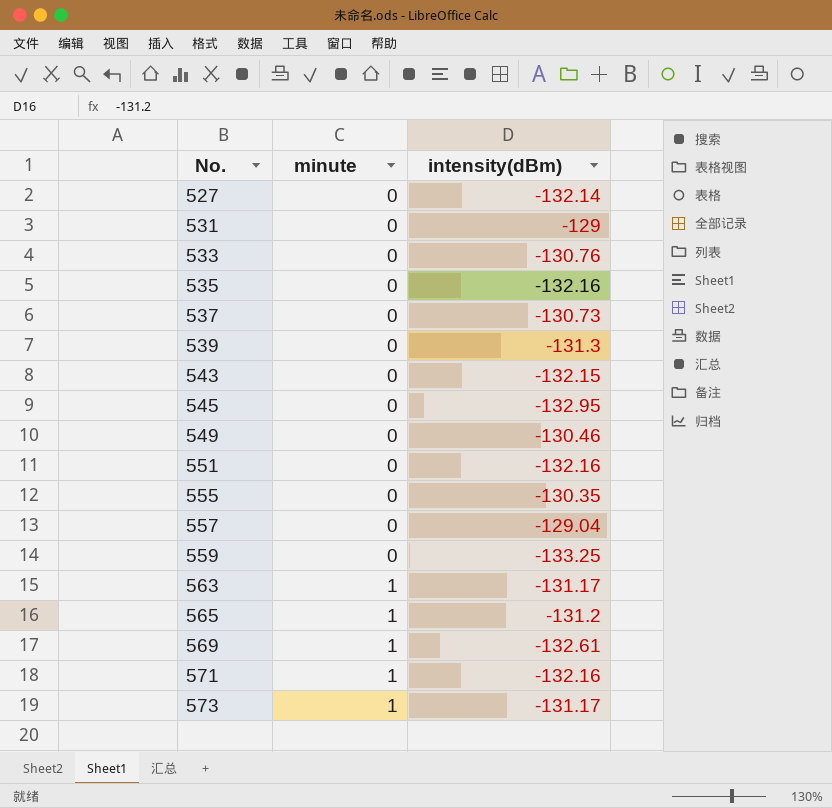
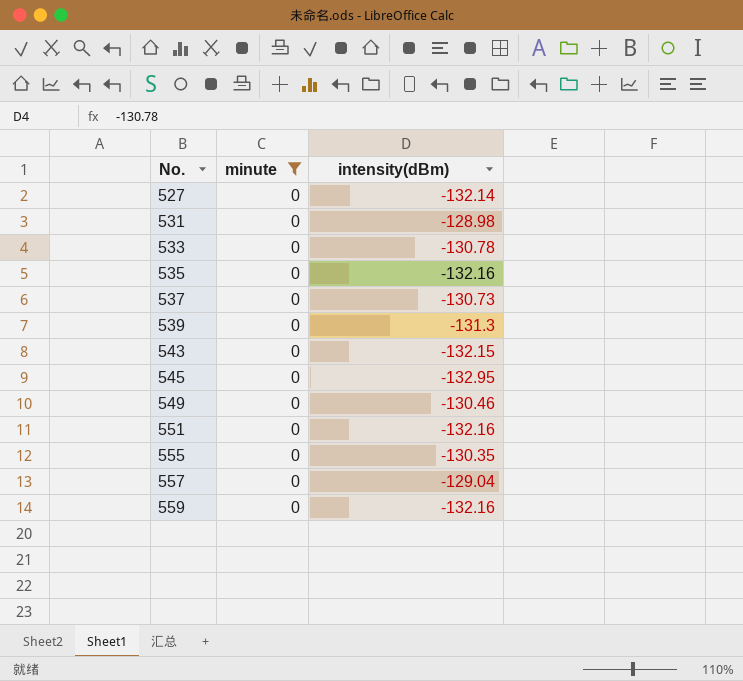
filter: none -> minute = 0
531 | intensity(dBm): -129 -> -128.98
533 | intensity(dBm): -130.76 -> -130.78
559 | intensity(dBm): -133.25 -> -132.16

